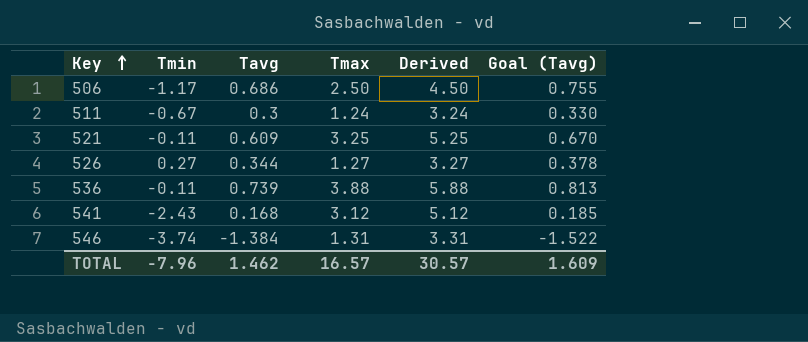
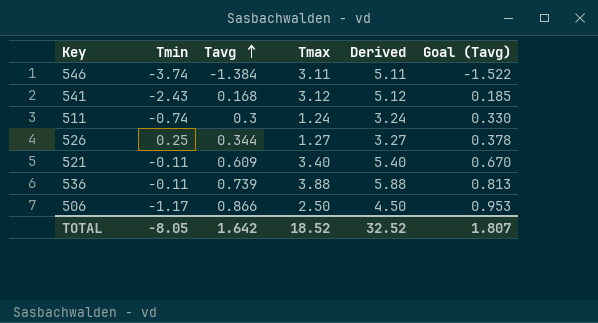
row order: Key ascending -> Tavg ascending
546 | Tmax: 1.31 -> 3.11
546 | Derived: 3.31 -> 5.11
511 | Tmin: -0.67 -> -0.74
526 | Tmin: 0.27 -> 0.25
521 | Tmax: 3.25 -> 3.40
521 | Derived: 5.25 -> 5.40
506 | Tavg: 0.686 -> 0.866
506 | Goal (Tavg): 0.755 -> 0.953
TOTAL | Tmin: -7.96 -> -8.05
TOTAL | Tavg: 1.462 -> 1.642
TOTAL | Tmax: 16.57 -> 18.52
TOTAL | Derived: 30.57 -> 32.52
TOTAL | Goal (Tavg): 1.609 -> 1.807

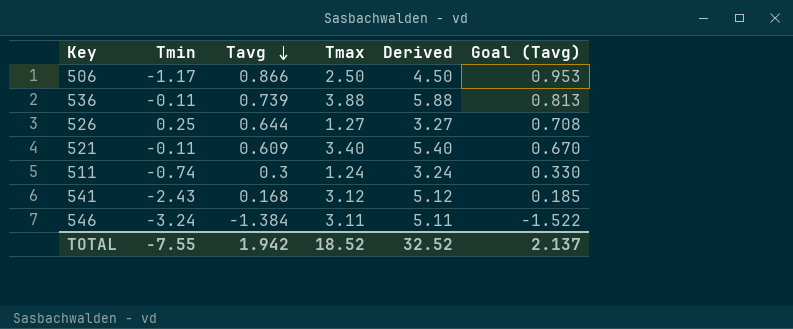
row order: Tavg ascending -> Tavg descending
526 | Tavg: 0.344 -> 0.644
526 | Goal (Tavg): 0.378 -> 0.708
546 | Tmin: -3.74 -> -3.24
TOTAL | Tmin: -8.05 -> -7.55
TOTAL | Tavg: 1.642 -> 1.942
TOTAL | Goal (Tavg): 1.807 -> 2.137

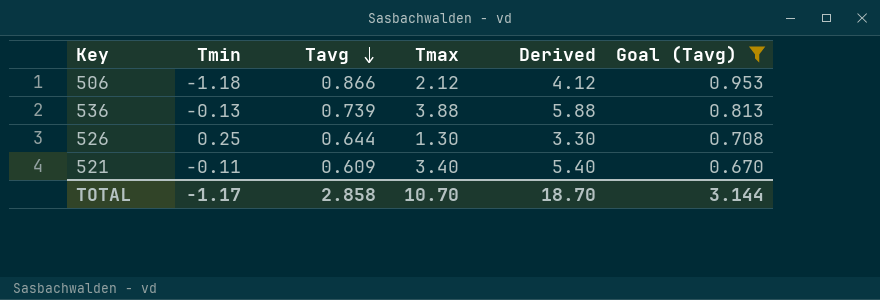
filter: none -> Goal (Tavg) >= 0.670
506 | Tmin: -1.17 -> -1.18
506 | Tmax: 2.50 -> 2.12
506 | Derived: 4.50 -> 4.12
536 | Tmin: -0.11 -> -0.13
526 | Tmax: 1.27 -> 1.30
526 | Derived: 3.27 -> 3.30
TOTAL | Tmin: -7.55 -> -1.17
TOTAL | Tavg: 1.942 -> 2.858
TOTAL | Tmax: 18.52 -> 10.70
TOTAL | Derived: 32.52 -> 18.70
TOTAL | Goal (Tavg): 2.137 -> 3.144

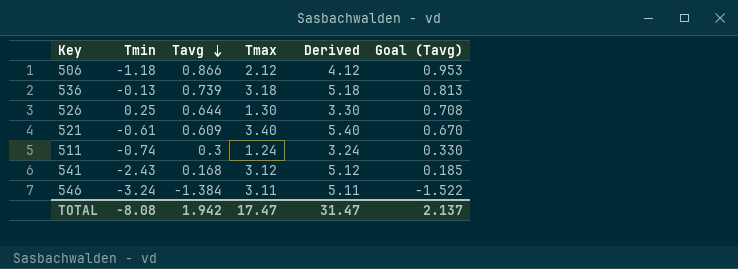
filter: Goal (Tavg) >= 0.670 -> none
536 | Tmax: 3.88 -> 3.18
536 | Derived: 5.88 -> 5.18
521 | Tmin: -0.11 -> -0.61
TOTAL | Tmin: -1.17 -> -8.08
TOTAL | Tavg: 2.858 -> 1.942
TOTAL | Tmax: 10.70 -> 17.47
TOTAL | Derived: 18.70 -> 31.47
TOTAL | Goal (Tavg): 3.144 -> 2.137

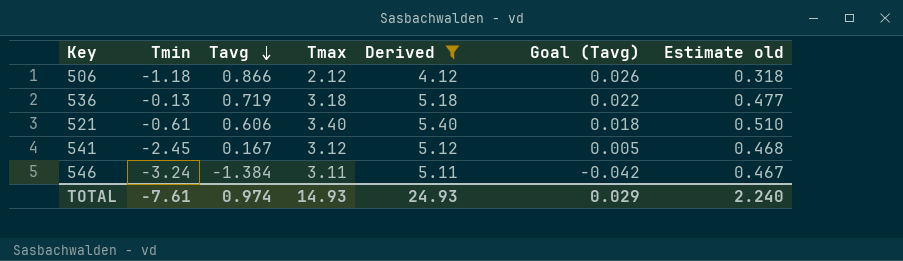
filter: none -> Derived >= 4.12
column Goal (Tavg) | formula: [Tavg] * 1.1 -> [Tavg] * 0.03
column Estimate old | formula: none -> [Tmax] * 0.15
536 | Tavg: 0.739 -> 0.719
521 | Tavg: 0.609 -> 0.606
541 | Tmin: -2.43 -> -2.45
541 | Tavg: 0.168 -> 0.167
TOTAL | Tmin: -8.08 -> -7.61
TOTAL | Tavg: 1.942 -> 0.974
TOTAL | Tmax: 17.47 -> 14.93
TOTAL | Derived: 31.47 -> 24.93
TOTAL | Goal (Tavg): 2.137 -> 0.029

